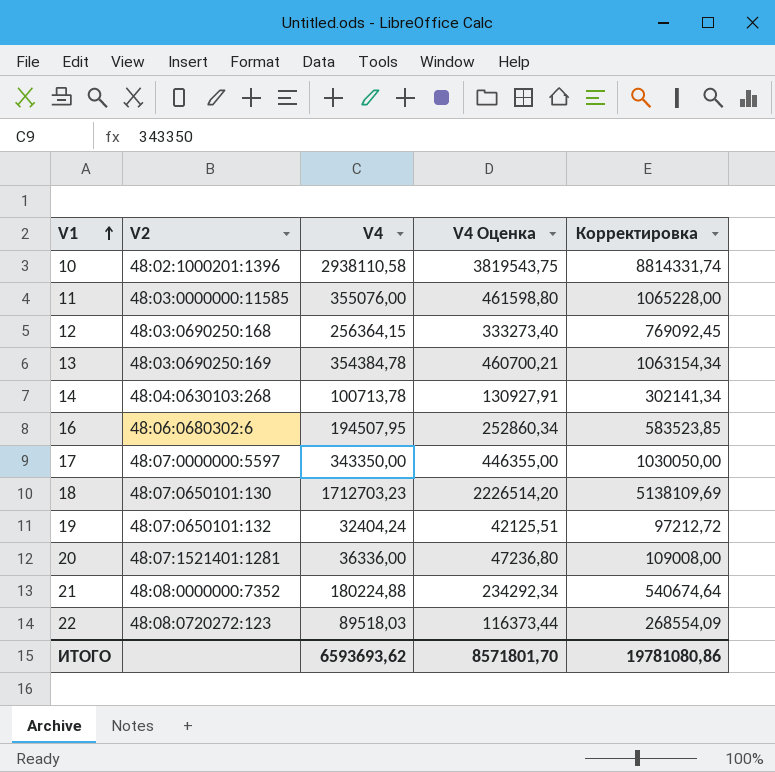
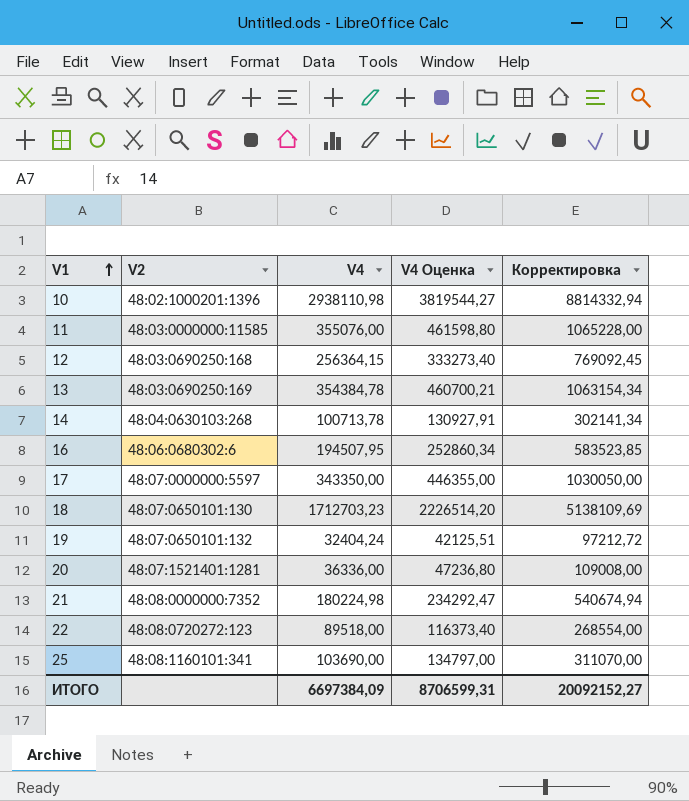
10 | V4: 2938110,58 -> 2938110,98
10 | V4 Оценка: 3819543,75 -> 3819544,27
10 | Корректировка: 8814331,74 -> 8814332,94
21 | V4: 180224,88 -> 180224,98
21 | V4 Оценка: 234292,34 -> 234292,47
21 | Корректировка: 540674,64 -> 540674,94
22 | V4: 89518,03 -> 89518,00
22 | V4 Оценка: 116373,44 -> 116373,40
22 | Корректировка: 268554,09 -> 268554,00
row 25: none -> 48:08:1160101:341 | 103690,00 | 134797,00 | 311070,00
ИТОГО | V4: 6593693,62 -> 6697384,09
ИТОГО | V4 Оценка: 8571801,70 -> 8706599,31
ИТОГО | Корректировка: 19781080,86 -> 20092152,27

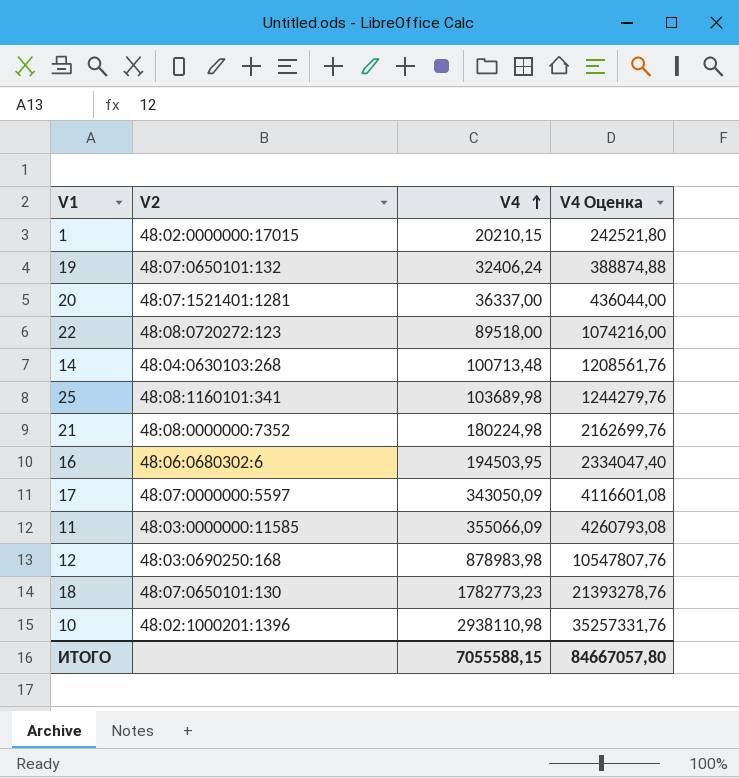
row order: V1 ascending -> V4 ascending
column Корректировка | formula: [V4] * 3 -> none
column V4 Оценка | formula: [V4] * 1,3 -> [V4] * 12
row 13: 48:03:0690250:169 | 354384,78 | 460700,21 | 1063154,34 -> none
row 1: none -> 48:02:0000000:17015 | 20210,15 | 242521,80
19 | V4: 32404,24 -> 32406,24
20 | V4: 36336,00 -> 36337,00
14 | V4: 100713,78 -> 100713,48
25 | V4: 103690,00 -> 103689,98
16 | V4: 194507,95 -> 194503,95
17 | V4: 343350,00 -> 343050,09
11 | V4: 355076,00 -> 355066,09
12 | V4: 256364,15 -> 878983,98
18 | V4: 1712703,23 -> 1782773,23
ИТОГО | V4: 6697384,09 -> 7055588,15
ИТОГО | V4 Оценка: 8706599,31 -> 84667057,80

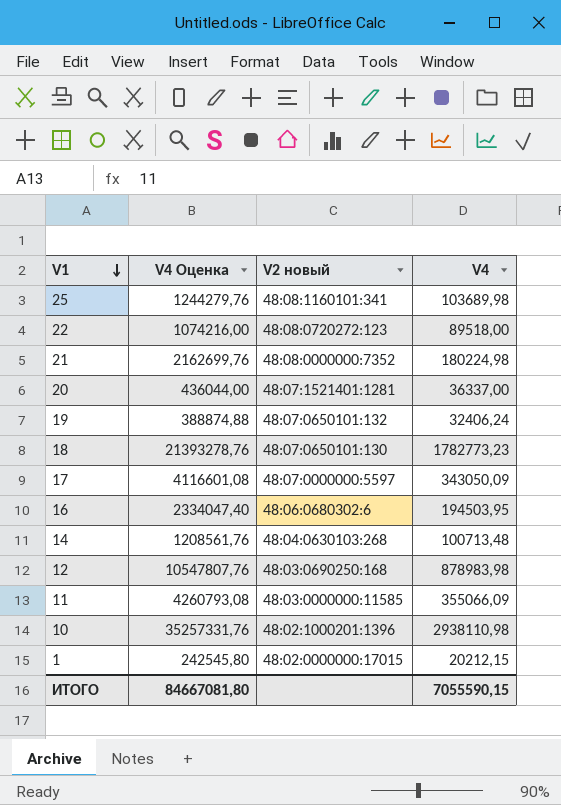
row order: V4 ascending -> V1 descending
column V4 Оценка | position: 4 -> 2
column name: V2 -> V2 новый
1 | V4 Оценка: 242521,80 -> 242545,80
1 | V4: 20210,15 -> 20212,15
ИТОГО | V4 Оценка: 84667057,80 -> 84667081,80
ИТОГО | V4: 7055588,15 -> 7055590,15

